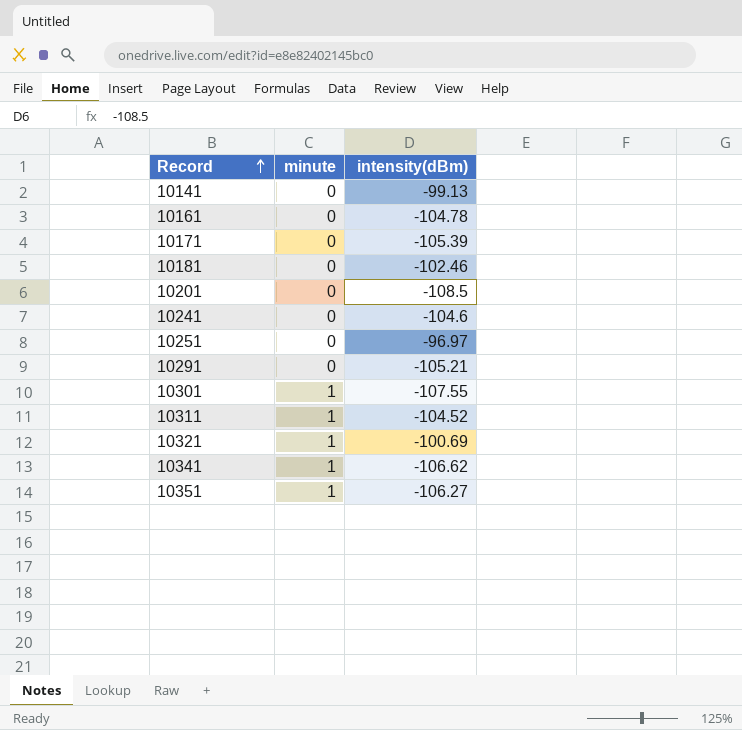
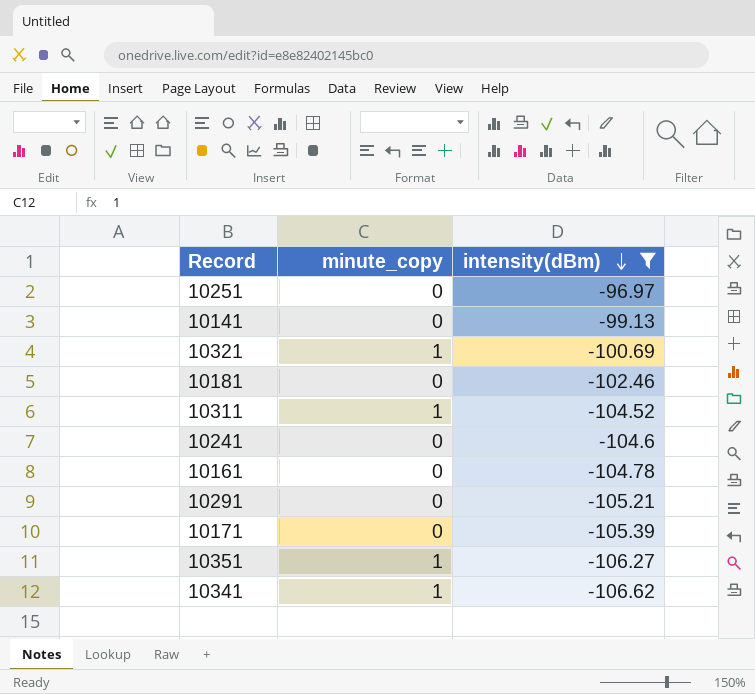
filter: none -> intensity(dBm) >= -106.62
row order: Record ascending -> intensity(dBm) descending
column name: minute -> minute_copy

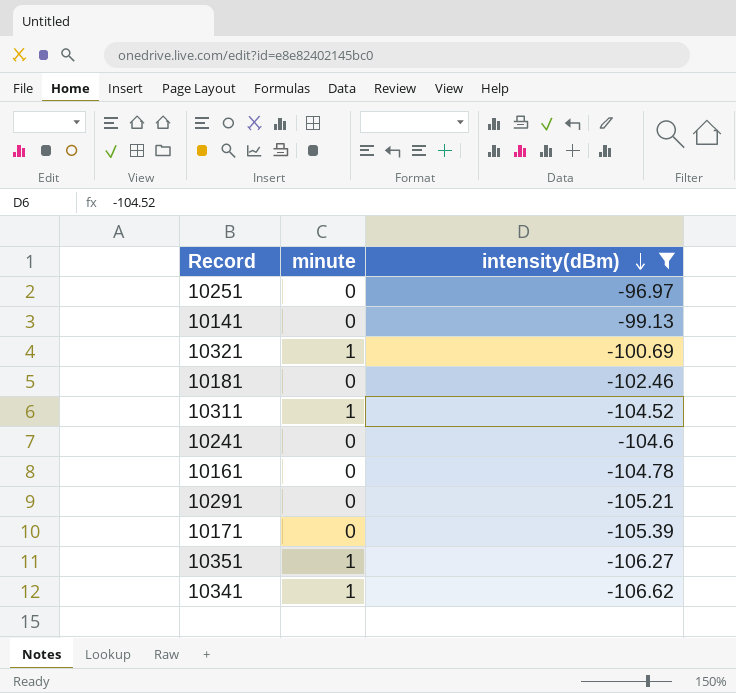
column name: minute_copy -> minute

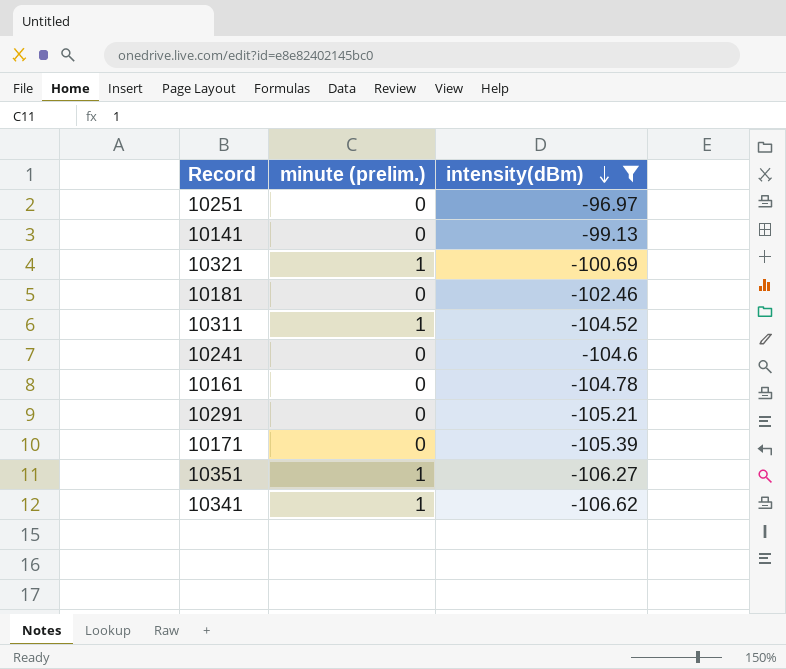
column name: minute -> minute (prelim.)

